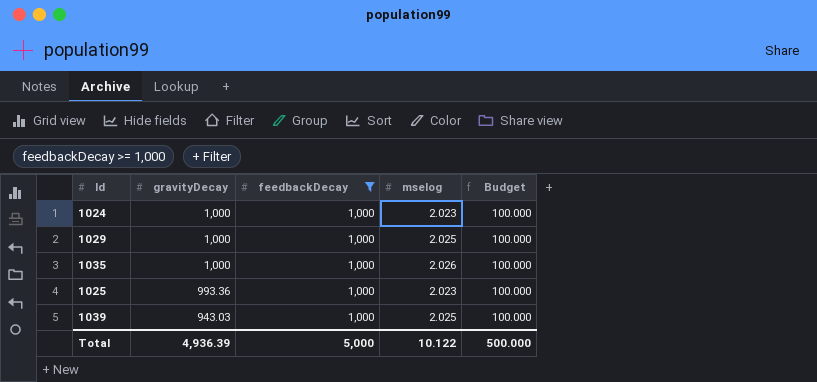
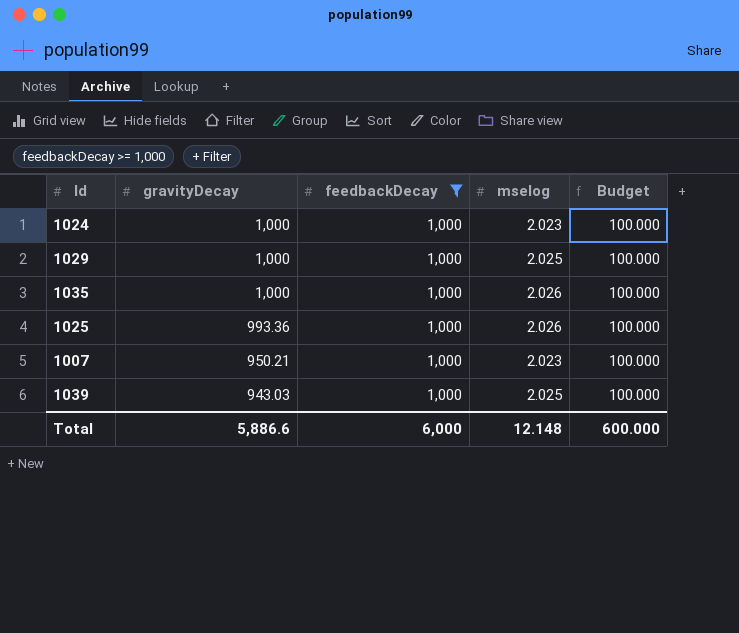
1025 | mselog: 2.023 -> 2.026
row 1007: none -> 950.21 | 1,000 | 2.023 | 100.000
Total | gravityDecay: 4,936.39 -> 5,886.6
Total | feedbackDecay: 5,000 -> 6,000
Total | mselog: 10.122 -> 12.148
Total | Budget: 500.000 -> 600.000

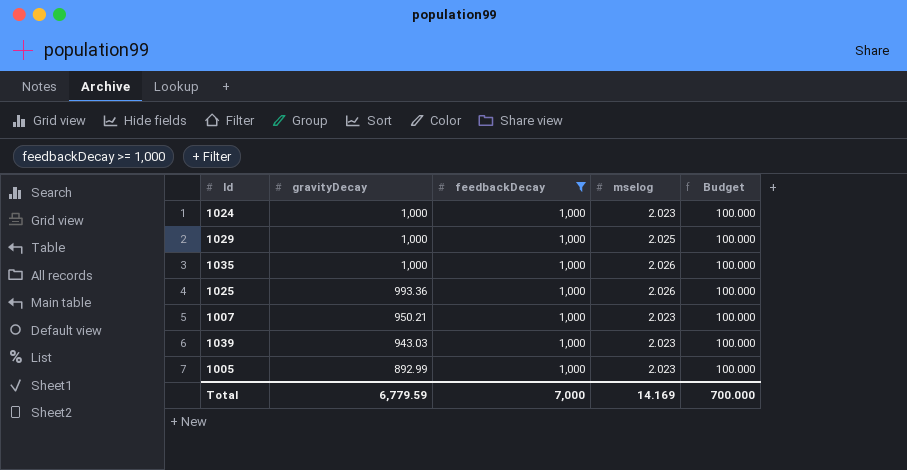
1039 | mselog: 2.025 -> 2.023
row 1005: none -> 892.99 | 1,000 | 2.023 | 100.000
Total | gravityDecay: 5,886.6 -> 6,779.59
Total | feedbackDecay: 6,000 -> 7,000
Total | mselog: 12.148 -> 14.169
Total | Budget: 600.000 -> 700.000

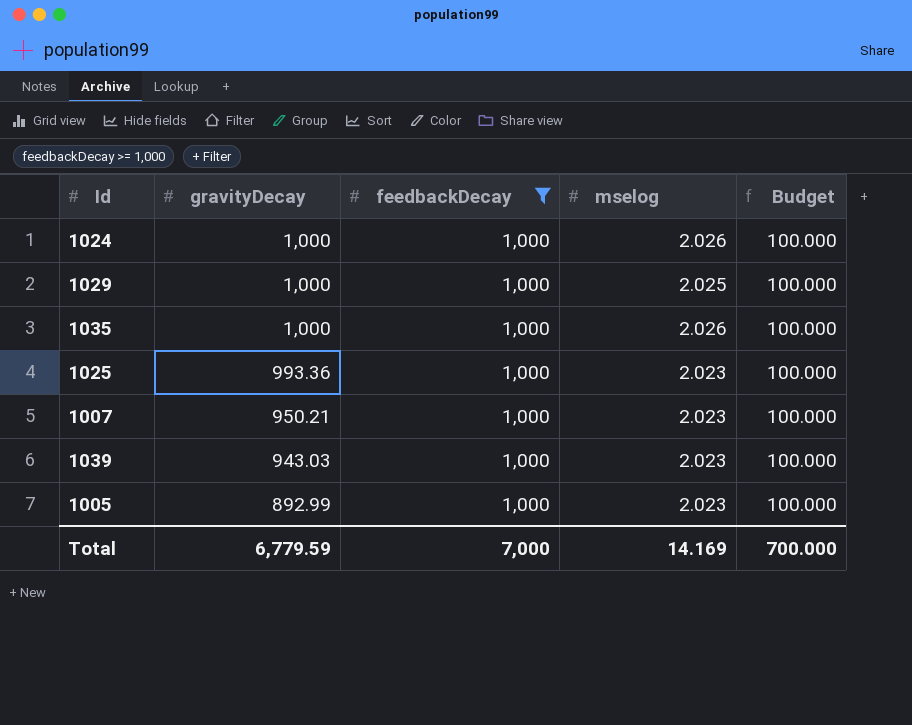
1024 | mselog: 2.023 -> 2.026
1025 | mselog: 2.026 -> 2.023

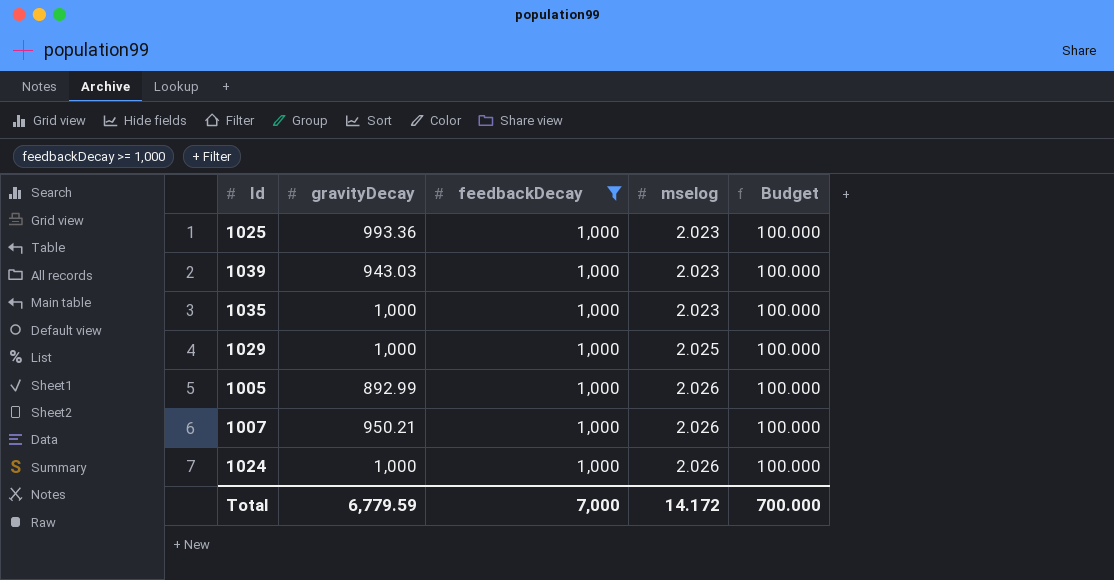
row order: gravityDecay descending -> mselog ascending
1035 | mselog: 2.026 -> 2.023
1005 | mselog: 2.023 -> 2.026
1007 | mselog: 2.023 -> 2.026
Total | mselog: 14.169 -> 14.172

